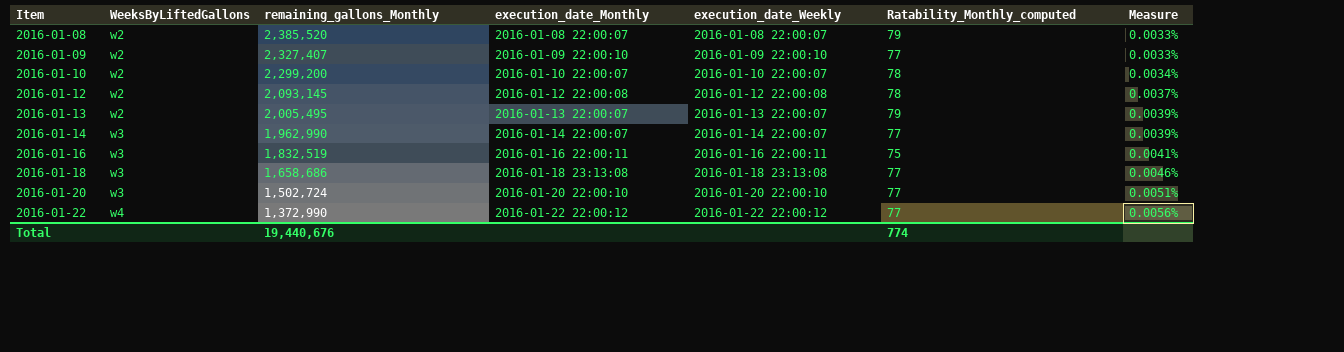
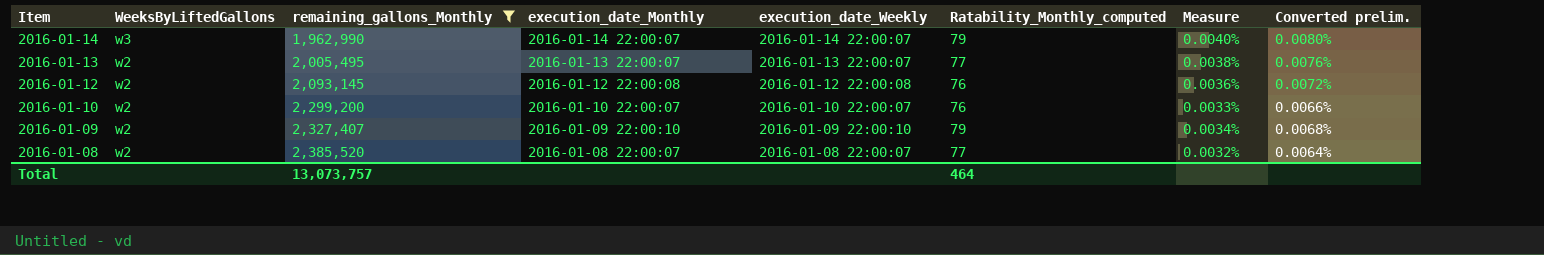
filter: none -> remaining_gallons_Monthly >= 1,962,990
row order: Item ascending -> Item descending
column Converted prelim. | formula: none -> [Measure] * 2
2016-01-14 | Ratability_Monthly_computed: 77 -> 79
2016-01-14 | Measure: 0.0039% -> 0.0040%
2016-01-13 | Ratability_Monthly_computed: 79 -> 77
2016-01-13 | Measure: 0.0039% -> 0.0038%
2016-01-12 | Ratability_Monthly_computed: 78 -> 76
2016-01-12 | Measure: 0.0037% -> 0.0036%
2016-01-10 | Ratability_Monthly_computed: 78 -> 76
2016-01-10 | Measure: 0.0034% -> 0.0033%
2016-01-09 | Ratability_Monthly_computed: 77 -> 79
2016-01-09 | Measure: 0.0033% -> 0.0034%
2016-01-08 | Ratability_Monthly_computed: 79 -> 77
2016-01-08 | Measure: 0.0033% -> 0.0032%
Total | remaining_gallons_Monthly: 19,440,676 -> 13,073,757
Total | Ratability_Monthly_computed: 774 -> 464

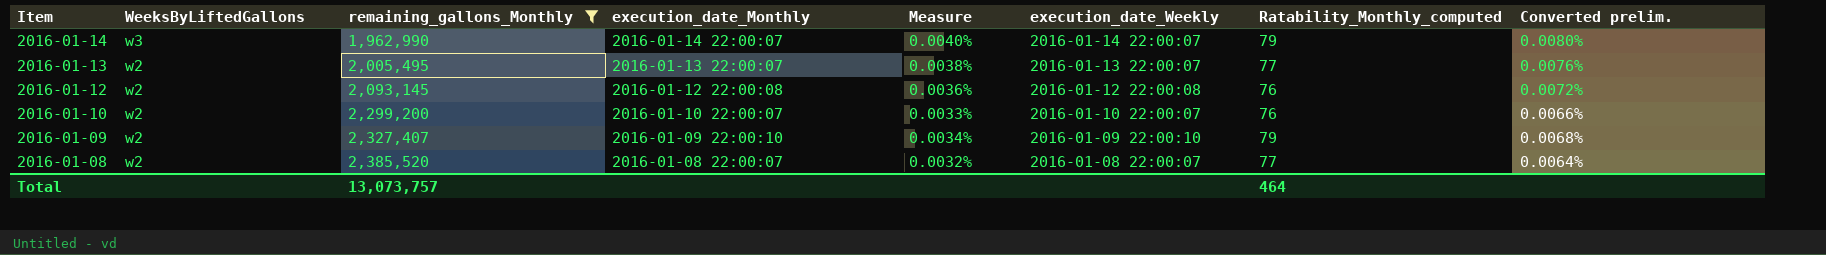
column Measure | position: 7 -> 5

